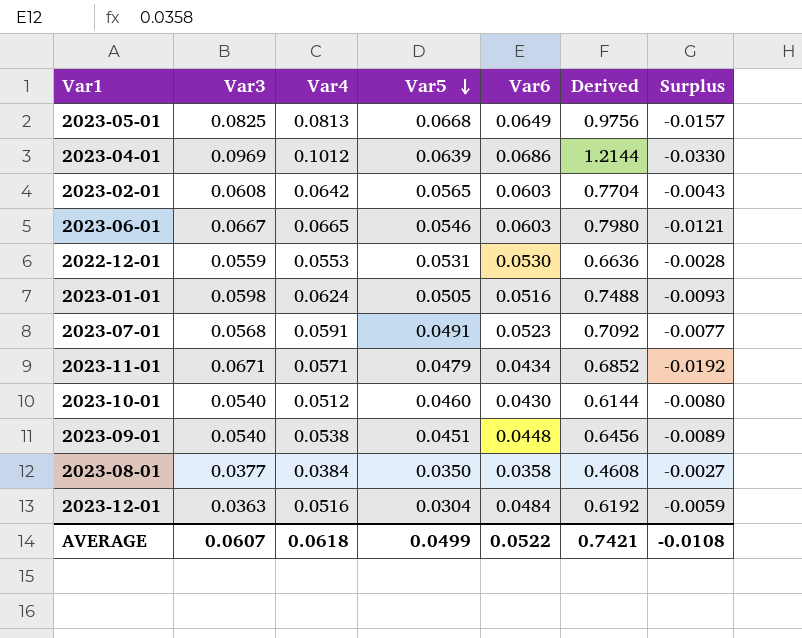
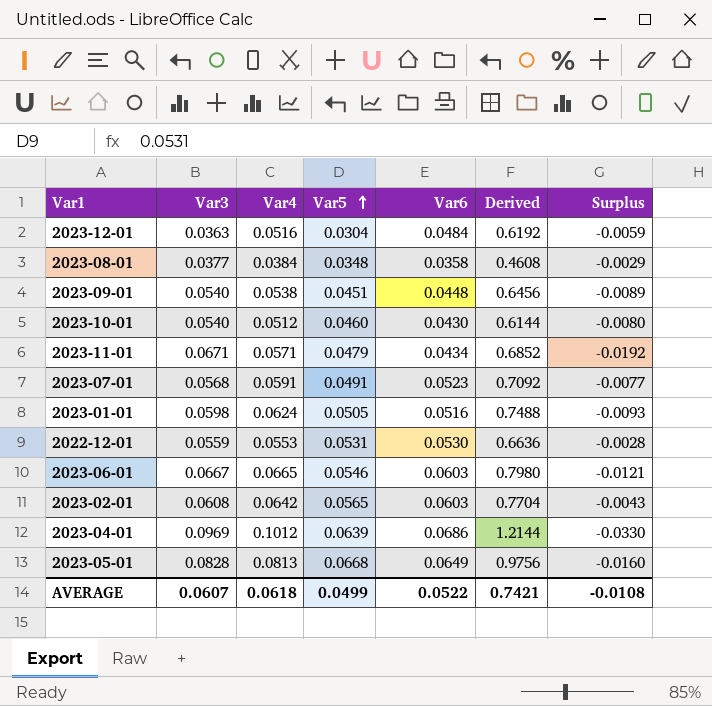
row order: Var5 descending -> Var5 ascending
2023-08-01 | Var5: 0.0350 -> 0.0348
2023-08-01 | Surplus: -0.0027 -> -0.0029
2023-05-01 | Var3: 0.0825 -> 0.0828
2023-05-01 | Surplus: -0.0157 -> -0.0160

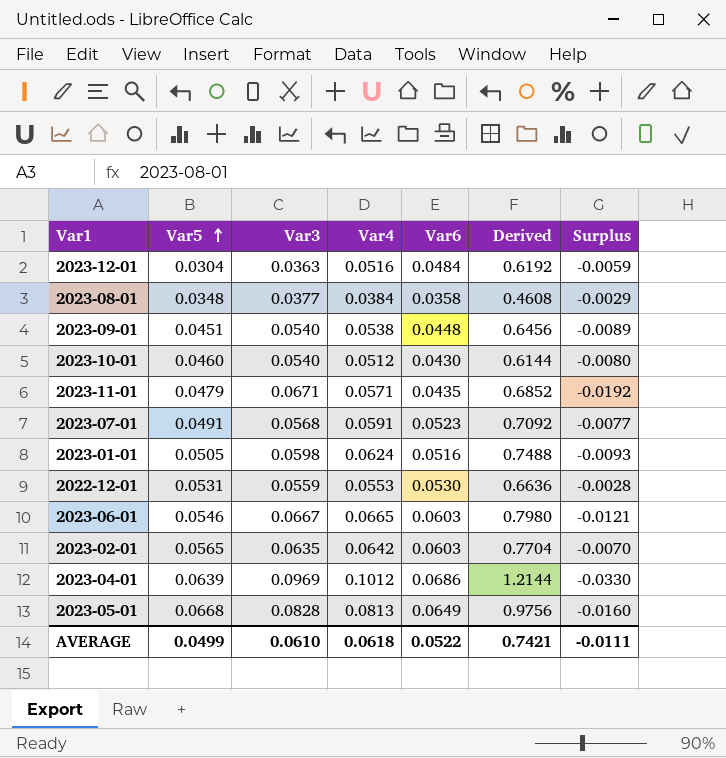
column Var5 | position: 4 -> 2
2023-11-01 | Var6: 0.0434 -> 0.0435
2023-02-01 | Var3: 0.0608 -> 0.0635
2023-02-01 | Surplus: -0.0043 -> -0.0070
AVERAGE | Var3: 0.0607 -> 0.0610
AVERAGE | Surplus: -0.0108 -> -0.0111

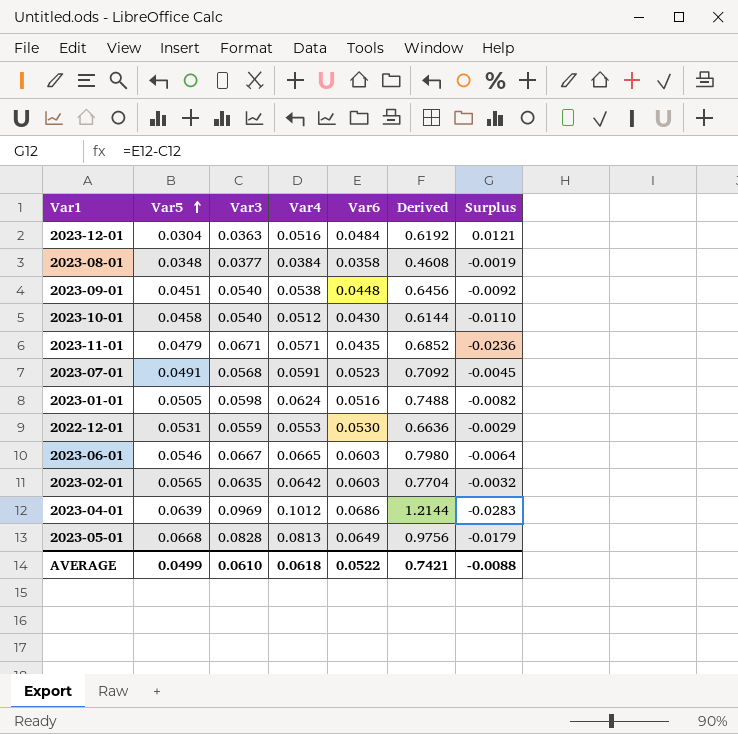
column Surplus | formula: [Var5] - [Var3] -> [Var6] - [Var3]
2023-10-01 | Var5: 0.0460 -> 0.0458
AVERAGE | Surplus: -0.0111 -> -0.0088

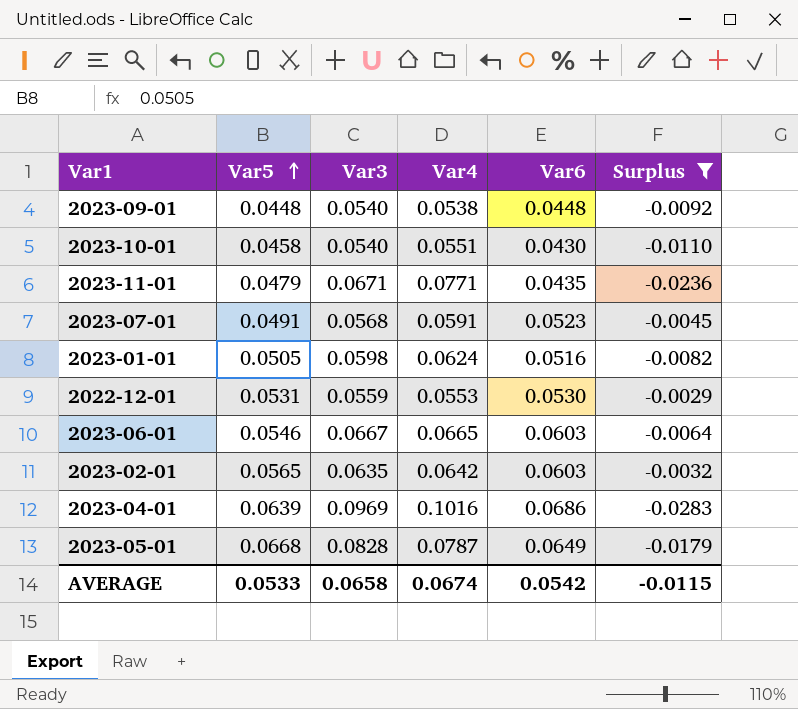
filter: none -> Surplus <= -0.0029
column Derived | formula: [Var4] * 12 -> none
2023-09-01 | Var5: 0.0451 -> 0.0448
2023-10-01 | Var4: 0.0512 -> 0.0551
2023-11-01 | Var4: 0.0571 -> 0.0771
2023-04-01 | Var4: 0.1012 -> 0.1016
2023-05-01 | Var4: 0.0813 -> 0.0787
AVERAGE | Var5: 0.0499 -> 0.0533
AVERAGE | Var3: 0.0610 -> 0.0658
AVERAGE | Var4: 0.0618 -> 0.0674
AVERAGE | Var6: 0.0522 -> 0.0542
AVERAGE | Surplus: -0.0088 -> -0.0115

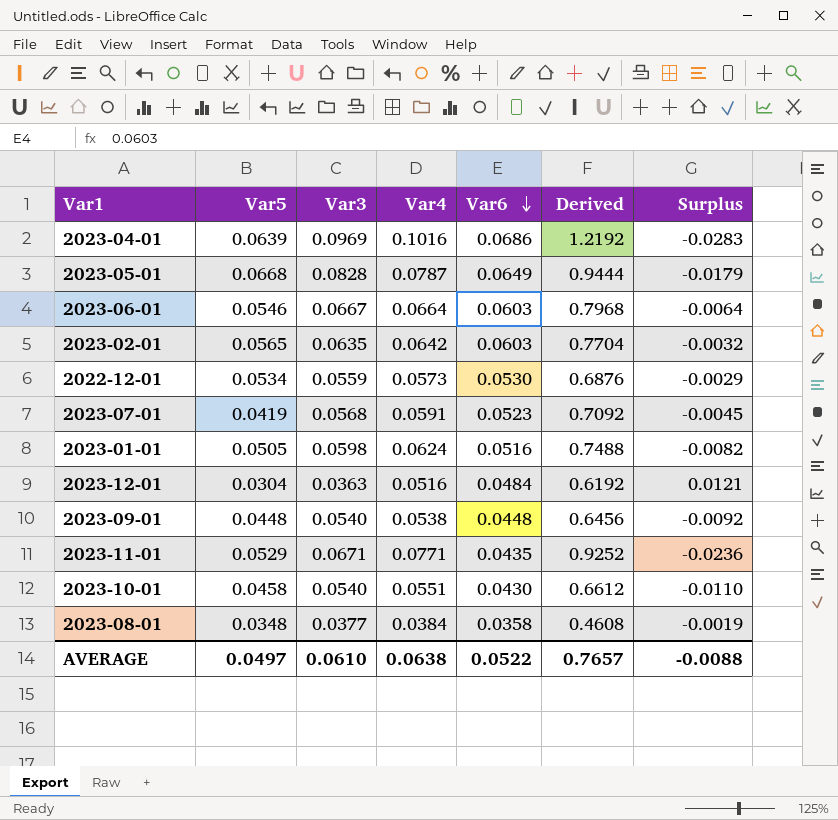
filter: Surplus <= -0.0029 -> none
row order: Var5 ascending -> Var6 descending
column Derived | formula: none -> [Var4] * 12
2023-06-01 | Var4: 0.0665 -> 0.0664
2022-12-01 | Var5: 0.0531 -> 0.0534
2022-12-01 | Var4: 0.0553 -> 0.0573
2023-07-01 | Var5: 0.0491 -> 0.0419
2023-11-01 | Var5: 0.0479 -> 0.0529
AVERAGE | Var5: 0.0533 -> 0.0497
AVERAGE | Var3: 0.0658 -> 0.0610
AVERAGE | Var4: 0.0674 -> 0.0638
AVERAGE | Var6: 0.0542 -> 0.0522
AVERAGE | Surplus: -0.0115 -> -0.0088

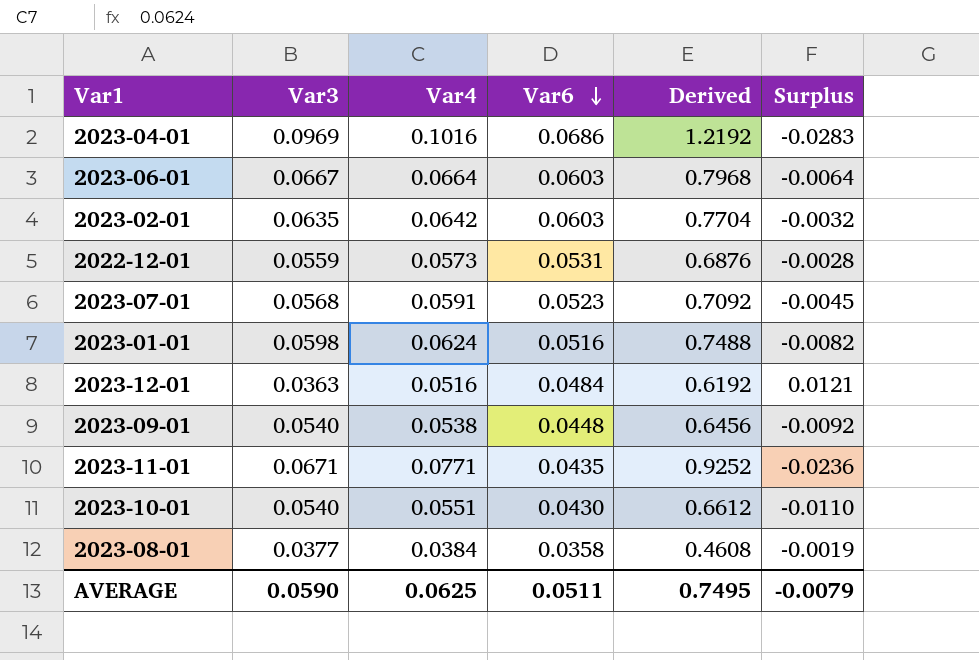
column Var5 | position: 2 -> none
row 2023-05-01: 0.0668 | 0.0828 | 0.0787 | 0.0649 | 0.9444 | -0.0179 -> none
2022-12-01 | Var6: 0.0530 -> 0.0531
2022-12-01 | Surplus: -0.0029 -> -0.0028
AVERAGE | Var3: 0.0610 -> 0.0590
AVERAGE | Var4: 0.0638 -> 0.0625
AVERAGE | Var6: 0.0522 -> 0.0511
AVERAGE | Derived: 0.7657 -> 0.7495
AVERAGE | Surplus: -0.0088 -> -0.0079

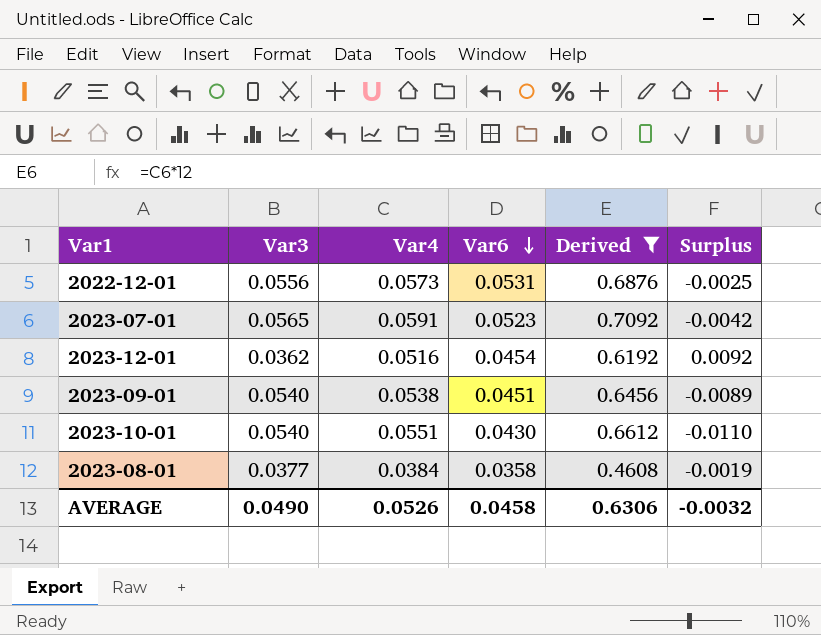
filter: none -> Derived <= 0.7092
2022-12-01 | Var3: 0.0559 -> 0.0556
2022-12-01 | Surplus: -0.0028 -> -0.0025
2023-07-01 | Var3: 0.0568 -> 0.0565
2023-07-01 | Surplus: -0.0045 -> -0.0042
2023-12-01 | Var3: 0.0363 -> 0.0362
2023-12-01 | Var6: 0.0484 -> 0.0454
2023-12-01 | Surplus: 0.0121 -> 0.0092
2023-09-01 | Var6: 0.0448 -> 0.0451
2023-09-01 | Surplus: -0.0092 -> -0.0089
AVERAGE | Var3: 0.0590 -> 0.0490
AVERAGE | Var4: 0.0625 -> 0.0526
AVERAGE | Var6: 0.0511 -> 0.0458
AVERAGE | Derived: 0.7495 -> 0.6306
AVERAGE | Surplus: -0.0079 -> -0.0032

